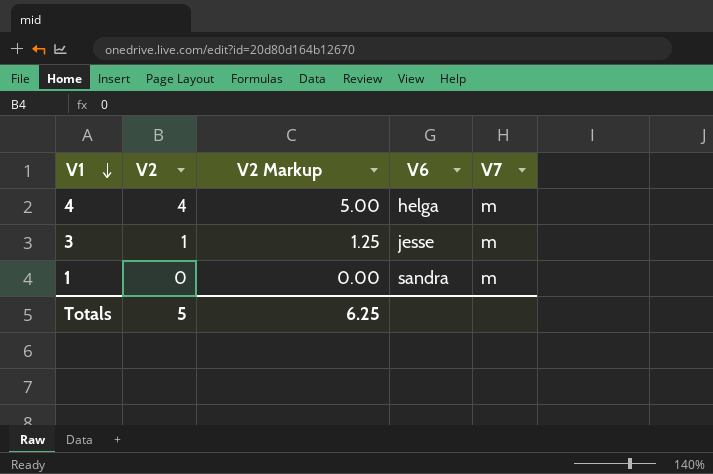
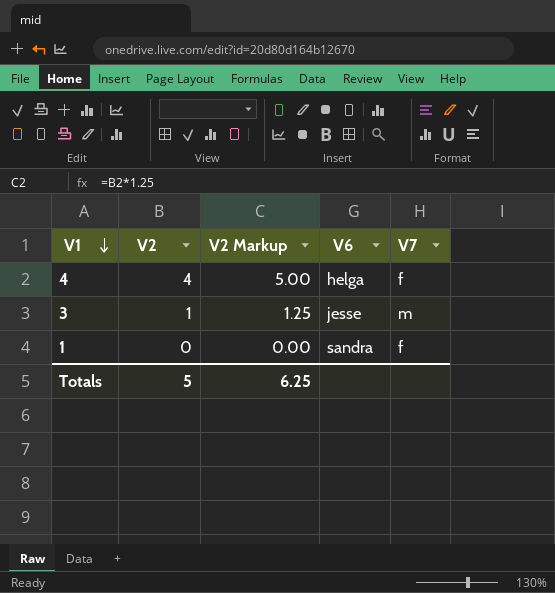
4 | V7: m -> f
1 | V7: m -> f

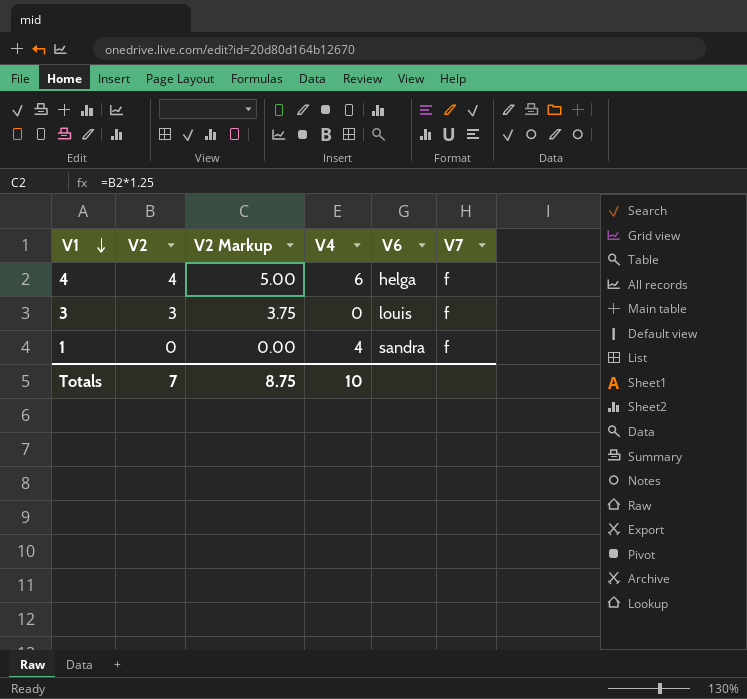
column V4 | position: none -> 4
3 | V2: 1 -> 3
3 | V2 Markup: 1.25 -> 3.75
3 | V6: jesse -> louis
3 | V7: m -> f
Totals | V2: 5 -> 7
Totals | V2 Markup: 6.25 -> 8.75

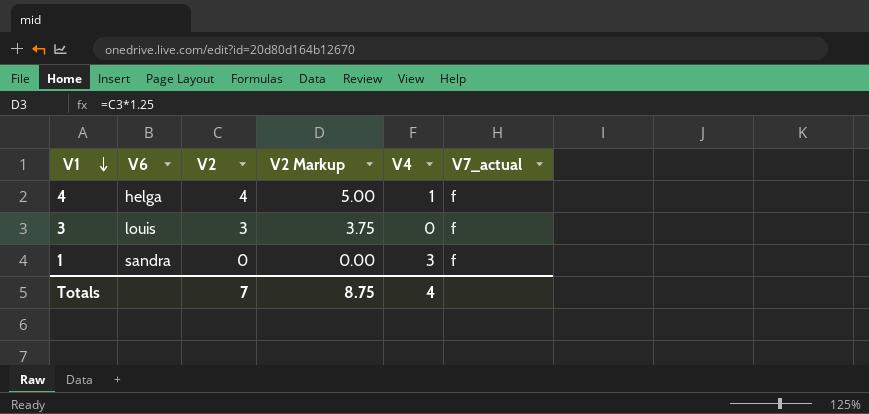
column V6 | position: 5 -> 2
column name: V7 -> V7_actual
4 | V4: 6 -> 1
1 | V4: 4 -> 3
Totals | V4: 10 -> 4

